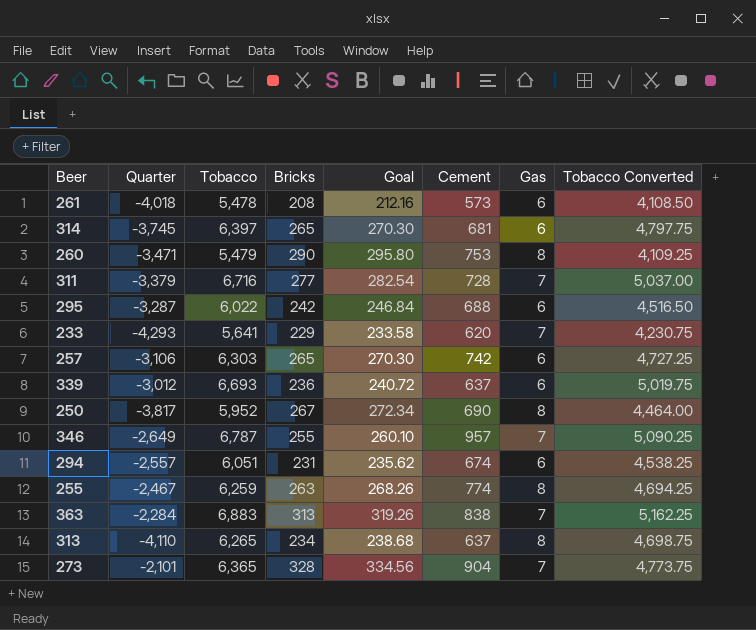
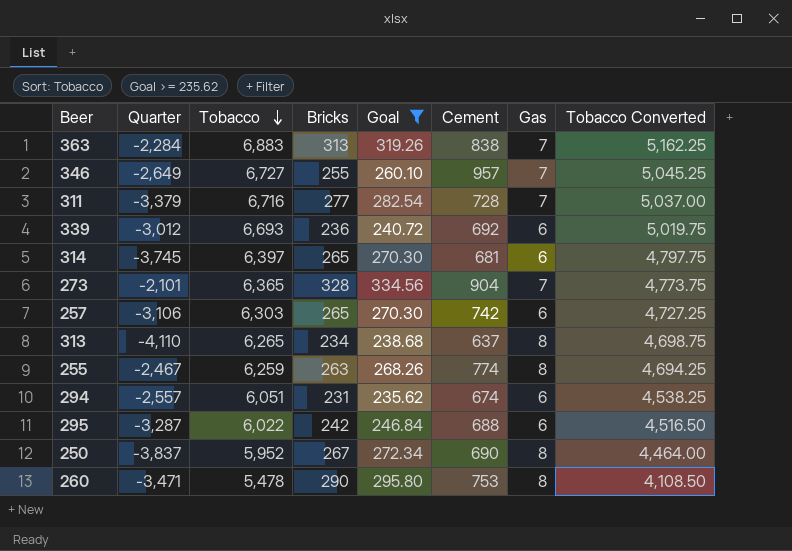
filter: none -> Goal >= 235.62
row order: none -> Tobacco descending
346 | Tobacco: 6,787 -> 6,727
346 | Tobacco Converted: 5,090.25 -> 5,045.25
339 | Cement: 637 -> 692
250 | Quarter: -3,817 -> -3,837
260 | Tobacco: 5,479 -> 5,478
260 | Tobacco Converted: 4,109.25 -> 4,108.50

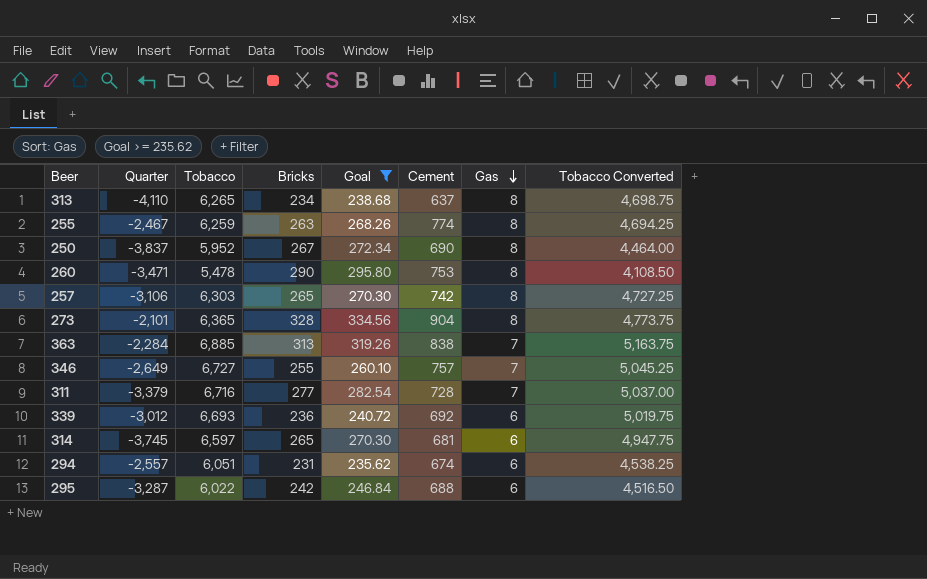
row order: Tobacco descending -> Gas descending
257 | Gas: 6 -> 8
273 | Gas: 7 -> 8
363 | Tobacco: 6,883 -> 6,885
363 | Tobacco Converted: 5,162.25 -> 5,163.75
346 | Cement: 957 -> 757
314 | Tobacco: 6,397 -> 6,597
314 | Tobacco Converted: 4,797.75 -> 4,947.75

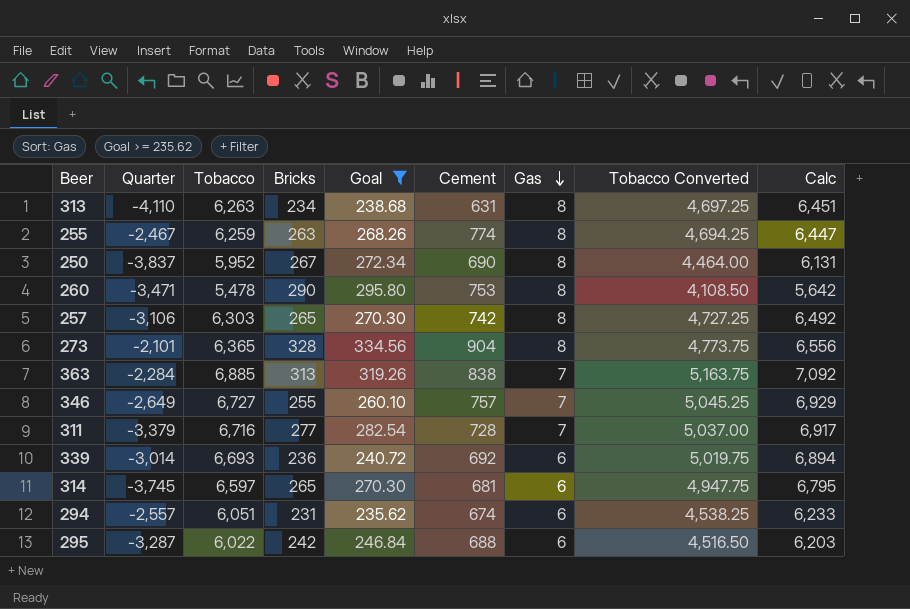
column Calc | formula: none -> [Tobacco] * 1.03
313 | Tobacco: 6,265 -> 6,263
313 | Cement: 637 -> 631
313 | Tobacco Converted: 4,698.75 -> 4,697.25
339 | Quarter: -3,012 -> -3,014

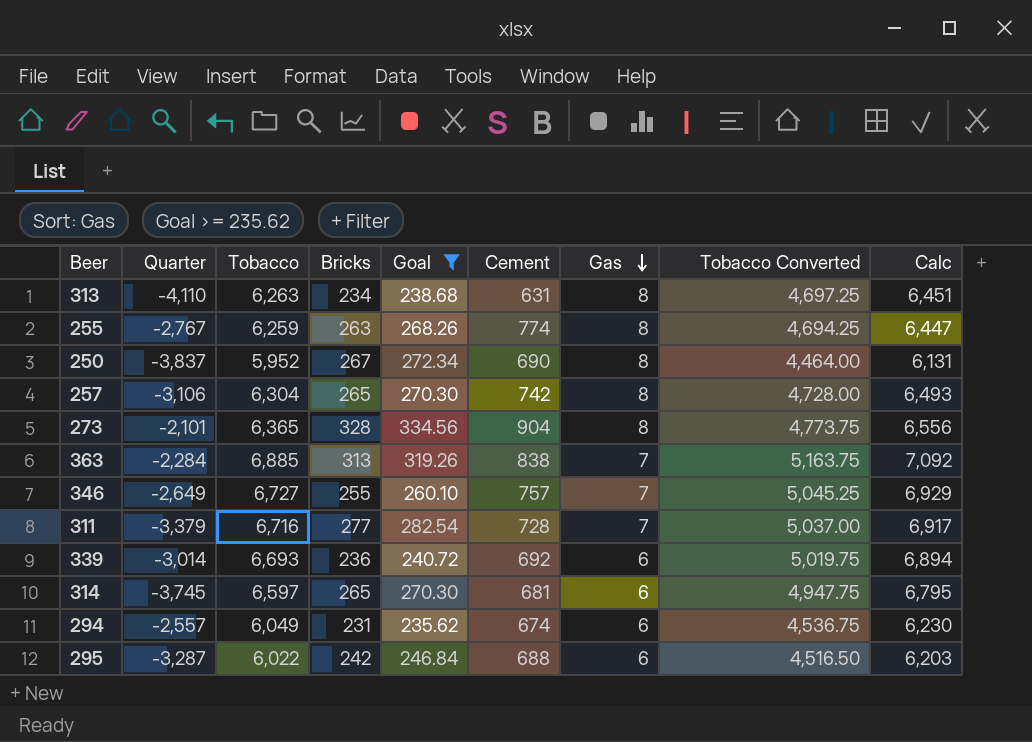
row 260: -3,471 | 5,478 | 290 | 295.80 | 753 | 8 | 4,108.50 | 5,642 -> none
255 | Quarter: -2,467 -> -2,767
257 | Tobacco: 6,303 -> 6,304
257 | Tobacco Converted: 4,727.25 -> 4,728.00
257 | Calc: 6,492 -> 6,493
294 | Tobacco: 6,051 -> 6,049
294 | Tobacco Converted: 4,538.25 -> 4,536.75
294 | Calc: 6,233 -> 6,230

